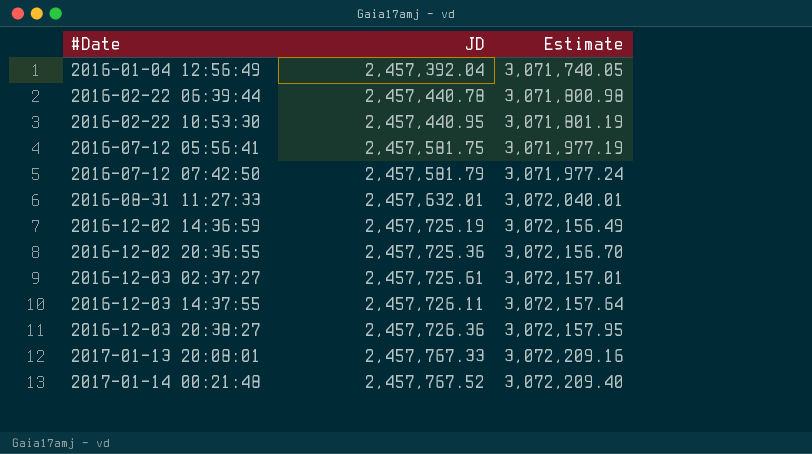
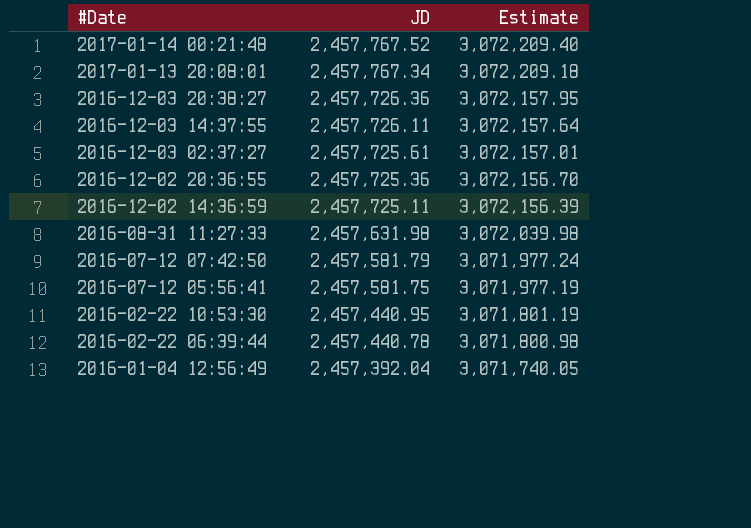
row order: #Date ascending -> #Date descending
2017-01-13 20:08:01 | JD: 2,457,767.33 -> 2,457,767.34
2017-01-13 20:08:01 | Estimate: 3,072,209.16 -> 3,072,209.18
2016-12-02 14:36:59 | JD: 2,457,725.19 -> 2,457,725.11
2016-12-02 14:36:59 | Estimate: 3,072,156.49 -> 3,072,156.39
2016-08-31 11:27:33 | JD: 2,457,632.01 -> 2,457,631.98
2016-08-31 11:27:33 | Estimate: 3,072,040.01 -> 3,072,039.98

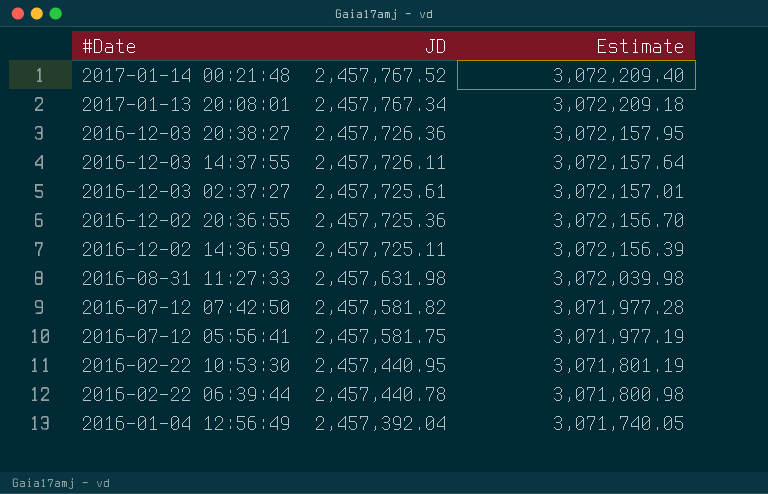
2016-07-12 07:42:50 | JD: 2,457,581.79 -> 2,457,581.82
2016-07-12 07:42:50 | Estimate: 3,071,977.24 -> 3,071,977.28

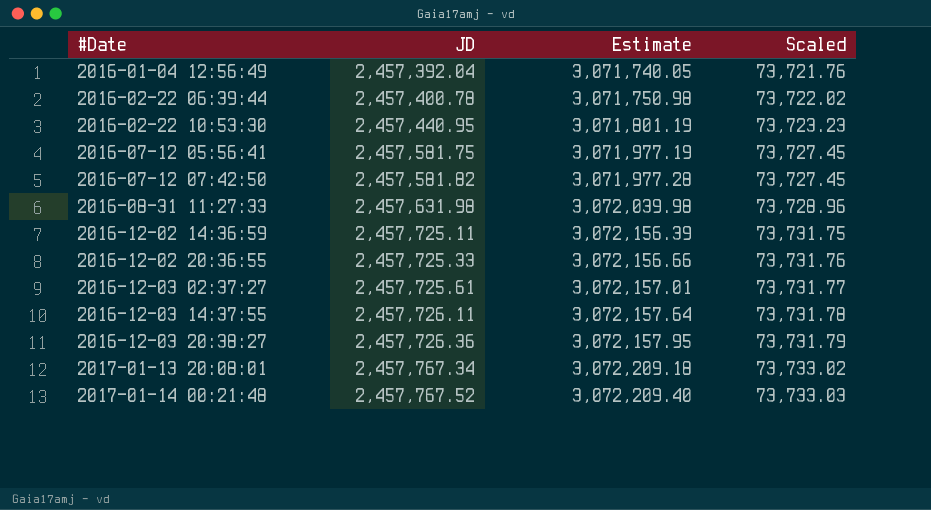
row order: #Date descending -> #Date ascending
column Scaled | formula: none -> [JD] * 0.03
2016-02-22 06:39:44 | JD: 2,457,440.78 -> 2,457,400.78
2016-02-22 06:39:44 | Estimate: 3,071,800.98 -> 3,071,750.98
2016-12-02 20:36:55 | JD: 2,457,725.36 -> 2,457,725.33
2016-12-02 20:36:55 | Estimate: 3,072,156.70 -> 3,072,156.66

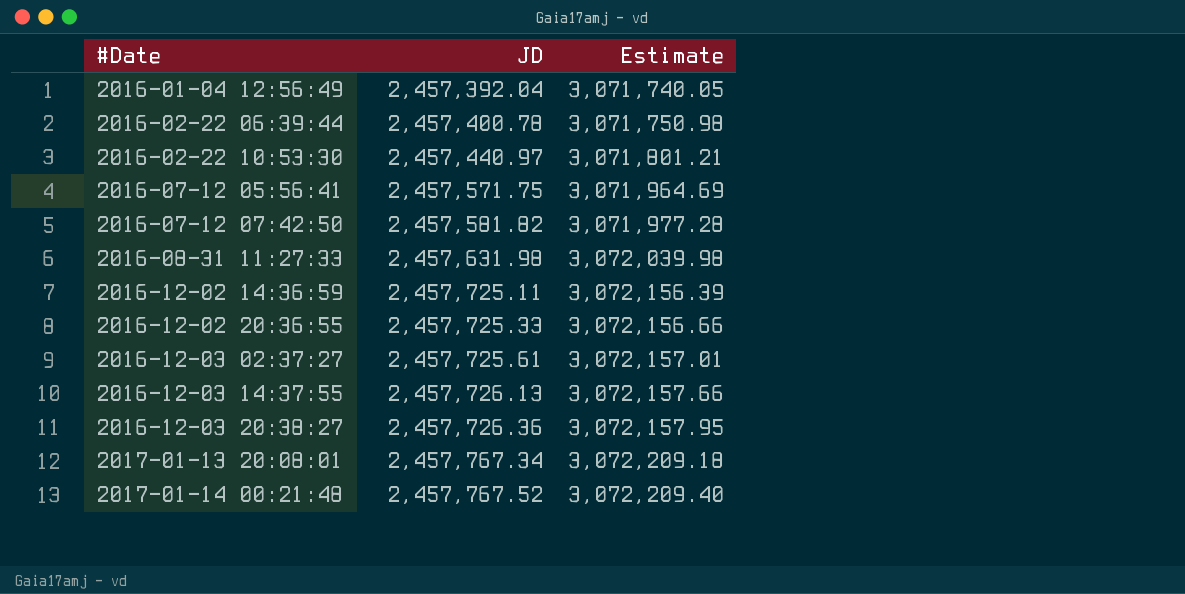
column Scaled | formula: [JD] * 0.03 -> none
2016-02-22 10:53:30 | JD: 2,457,440.95 -> 2,457,440.97
2016-02-22 10:53:30 | Estimate: 3,071,801.19 -> 3,071,801.21
2016-07-12 05:56:41 | JD: 2,457,581.75 -> 2,457,571.75
2016-07-12 05:56:41 | Estimate: 3,071,977.19 -> 3,071,964.69
2016-12-03 14:37:55 | JD: 2,457,726.11 -> 2,457,726.13
2016-12-03 14:37:55 | Estimate: 3,072,157.64 -> 3,072,157.66

